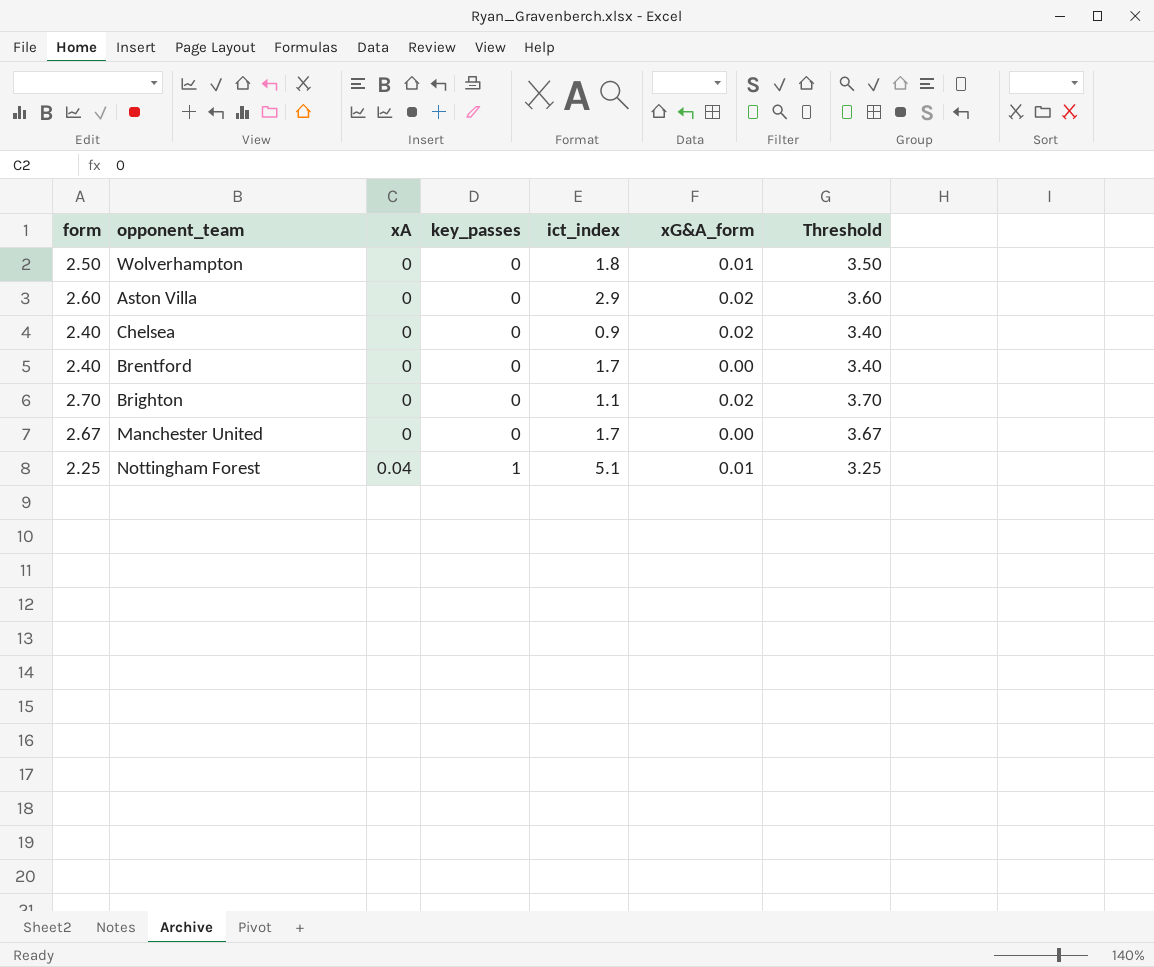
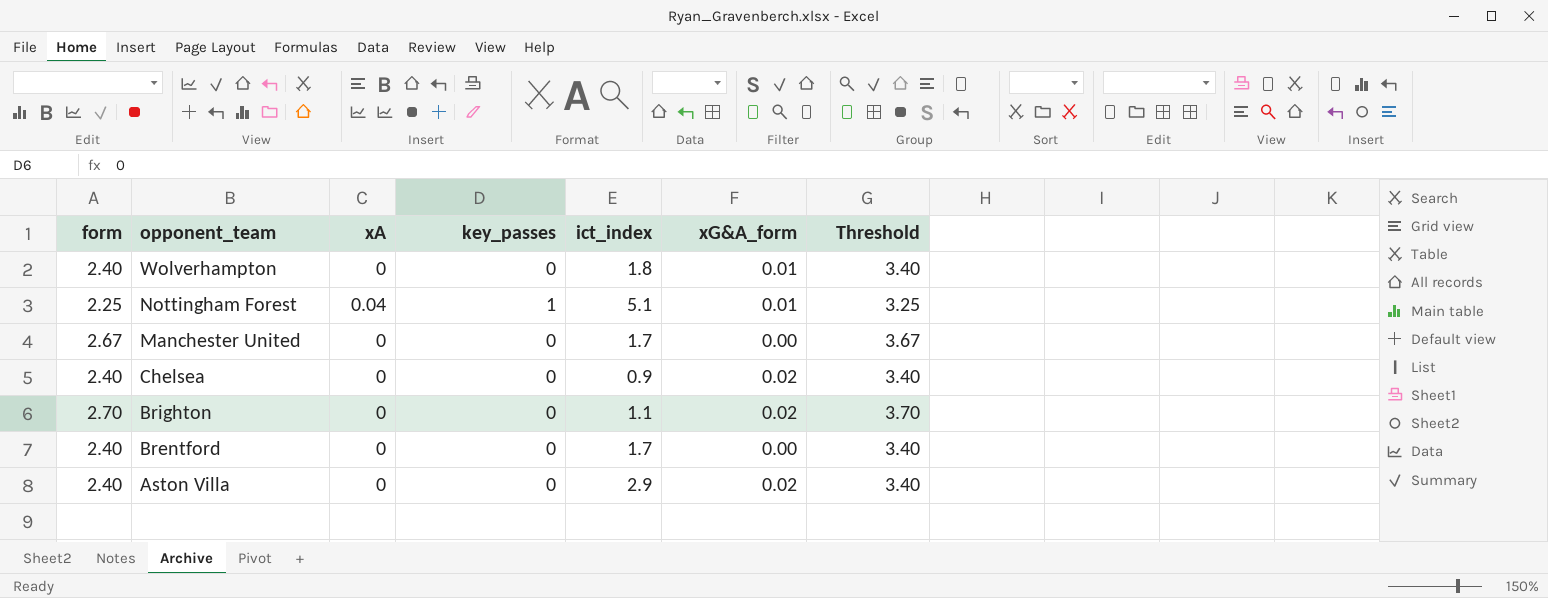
row order: xA ascending -> opponent_team descending
Wolverhampton | form: 2.50 -> 2.40
Wolverhampton | Threshold: 3.50 -> 3.40
Aston Villa | form: 2.60 -> 2.40
Aston Villa | Threshold: 3.60 -> 3.40

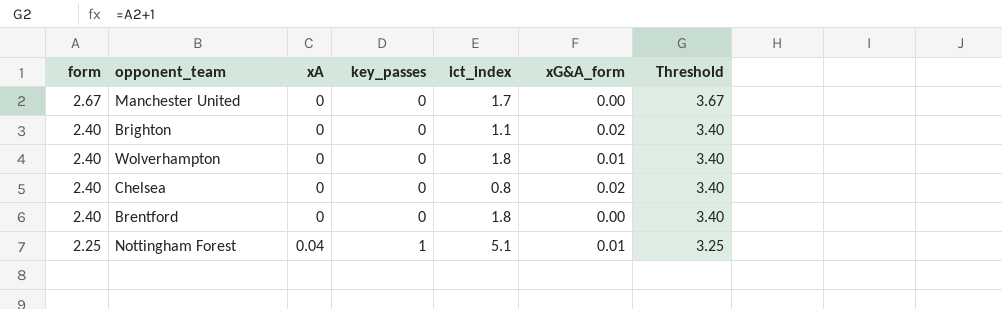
row order: opponent_team descending -> form descending
row Aston Villa: 2.40 | 0 | 0 | 2.9 | 0.02 | 3.40 -> none
Brighton | form: 2.70 -> 2.40
Brighton | Threshold: 3.70 -> 3.40
Chelsea | ict_index: 0.9 -> 0.8
Brentford | ict_index: 1.7 -> 1.8

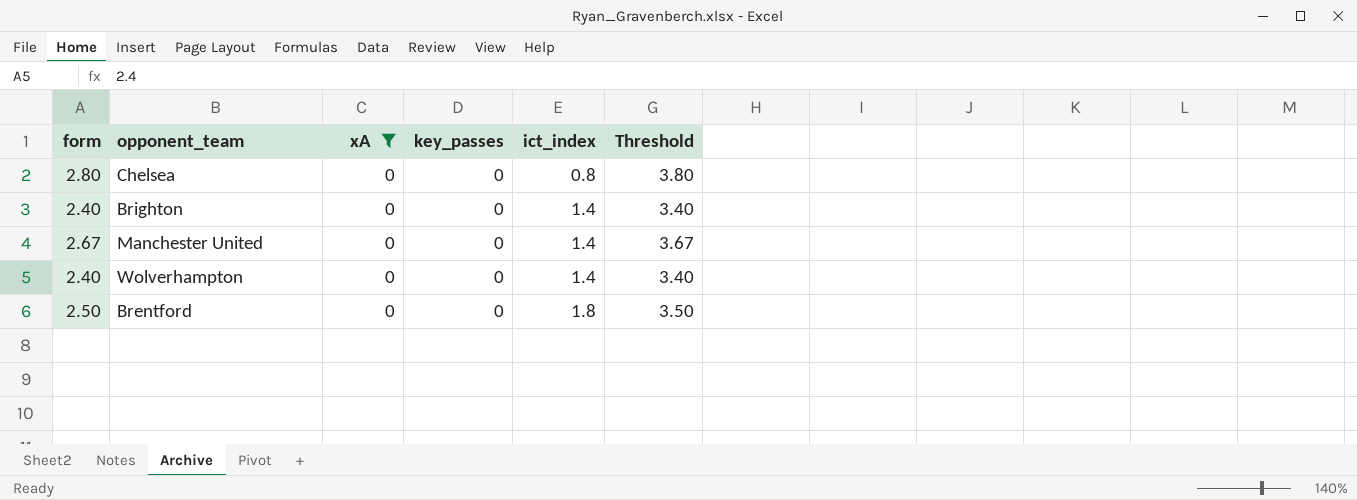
filter: none -> xA = 0
row order: form descending -> ict_index ascending
column xG&A_form | position: 6 -> none
Chelsea | form: 2.40 -> 2.80
Chelsea | Threshold: 3.40 -> 3.80
Brighton | ict_index: 1.1 -> 1.4
Manchester United | ict_index: 1.7 -> 1.4
Wolverhampton | ict_index: 1.8 -> 1.4
Brentford | form: 2.40 -> 2.50
Brentford | Threshold: 3.40 -> 3.50

